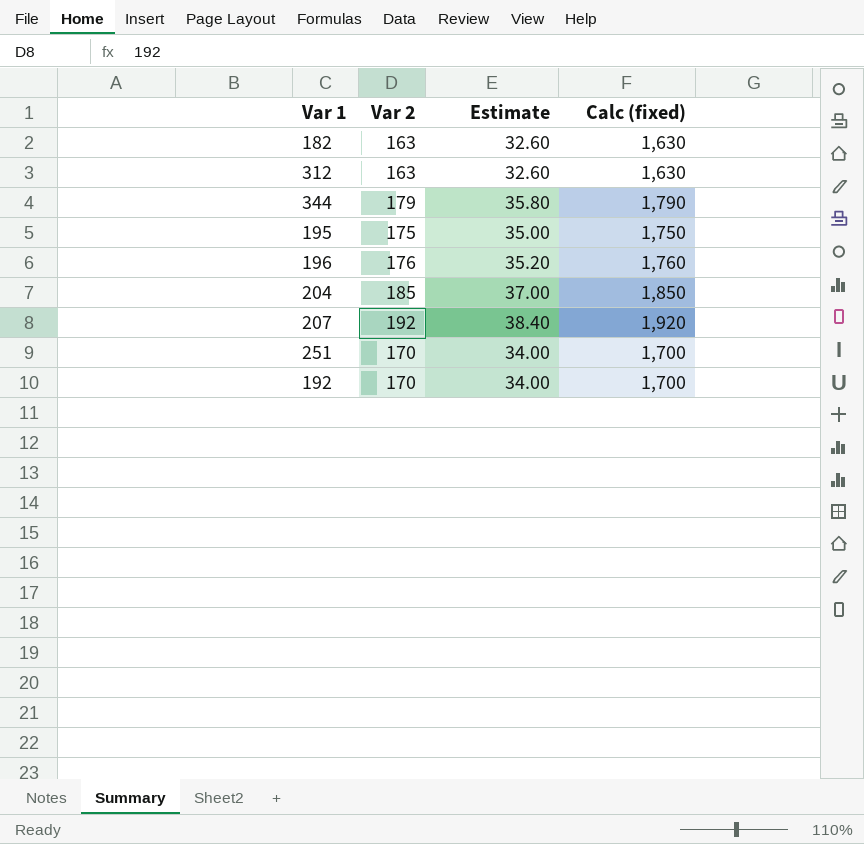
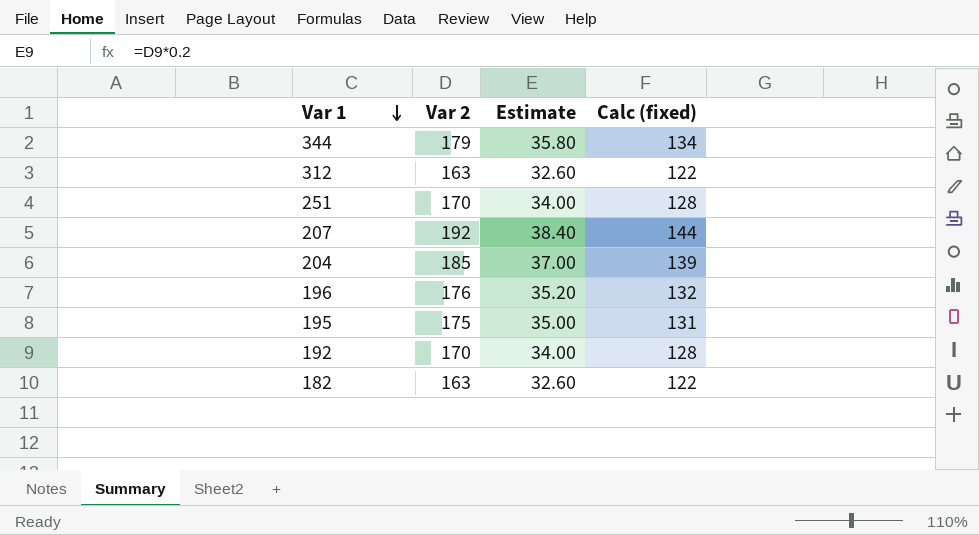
row order: none -> Var 1 descending
column Calc (fixed) | formula: [Var 2] * 10 -> [Var 2] * 0.75

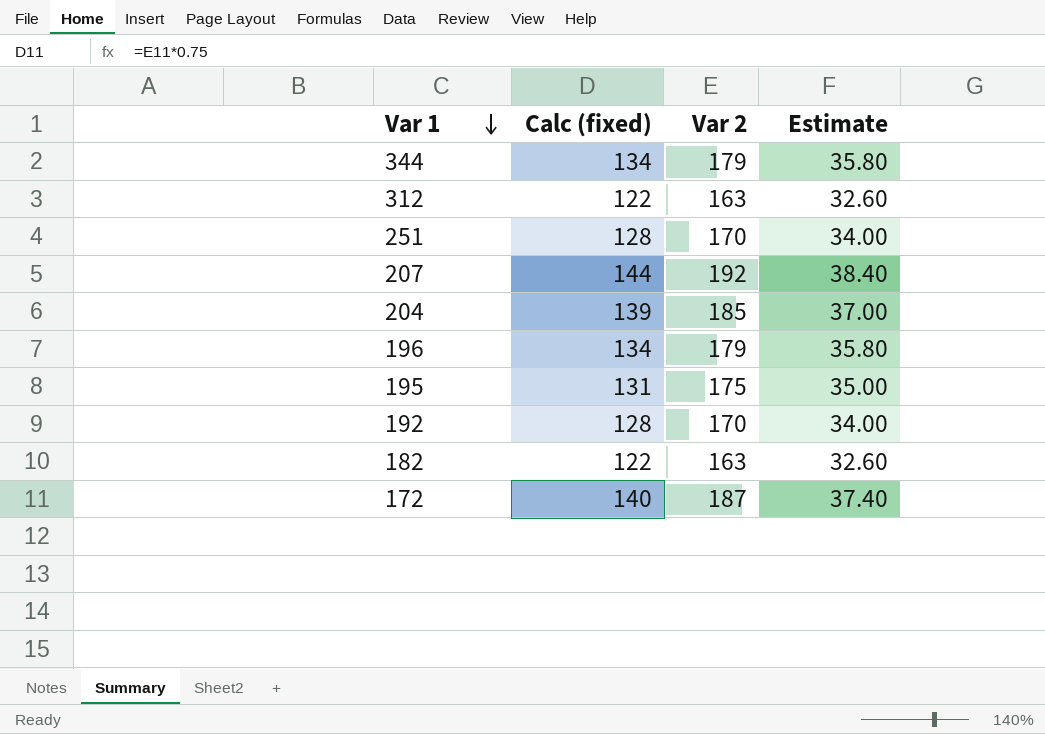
column Calc (fixed) | position: 4 -> 2
196 | Calc (fixed): 132 -> 134
196 | Var 2: 176 -> 179
196 | Estimate: 35.20 -> 35.80
row 172: none -> 140 | 187 | 37.40

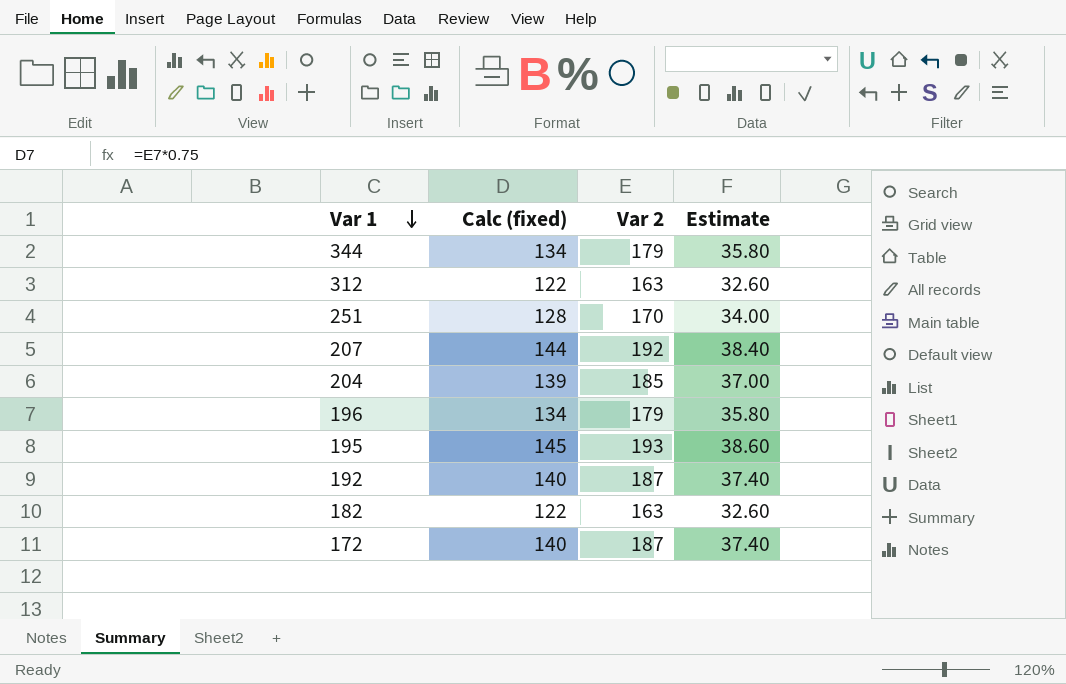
195 | Calc (fixed): 131 -> 145
195 | Var 2: 175 -> 193
195 | Estimate: 35.00 -> 38.60
192 | Calc (fixed): 128 -> 140
192 | Var 2: 170 -> 187
192 | Estimate: 34.00 -> 37.40

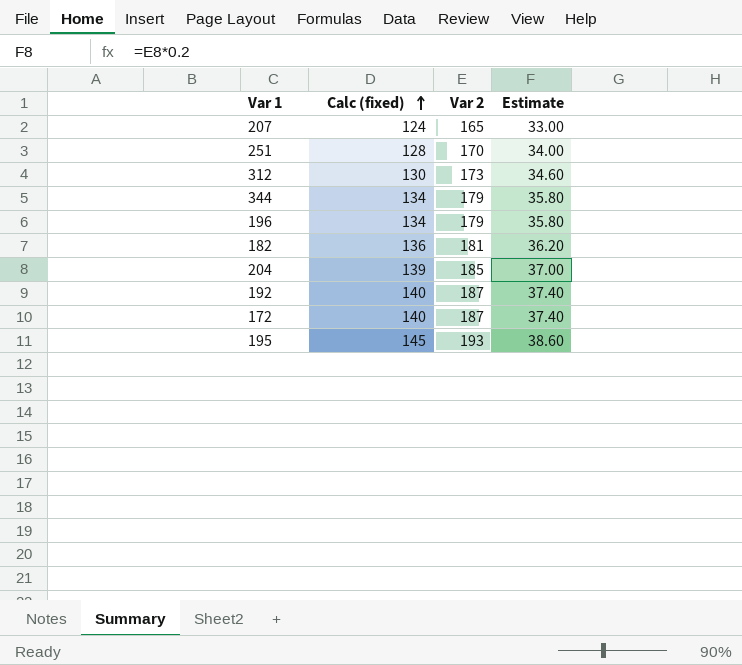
row order: Var 1 descending -> Calc (fixed) ascending
207 | Calc (fixed): 144 -> 124
207 | Var 2: 192 -> 165
207 | Estimate: 38.40 -> 33.00
312 | Calc (fixed): 122 -> 130
312 | Var 2: 163 -> 173
312 | Estimate: 32.60 -> 34.60
182 | Calc (fixed): 122 -> 136
182 | Var 2: 163 -> 181
182 | Estimate: 32.60 -> 36.20

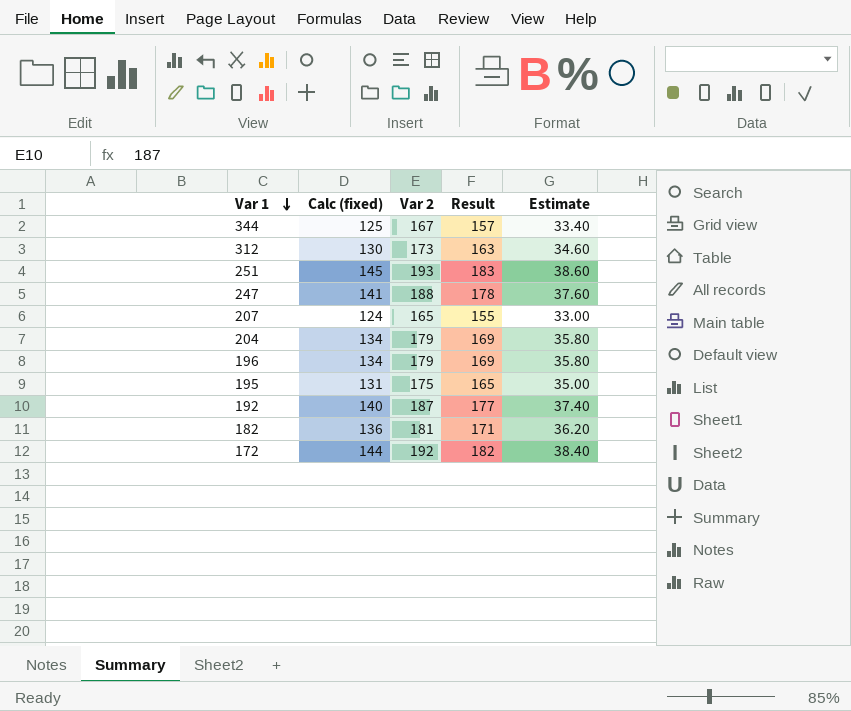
row order: Calc (fixed) ascending -> Var 1 descending
column Result | formula: none -> [Var 2] - 10
344 | Calc (fixed): 134 -> 125
344 | Var 2: 179 -> 167
344 | Estimate: 35.80 -> 33.40
251 | Calc (fixed): 128 -> 145
251 | Var 2: 170 -> 193
251 | Estimate: 34.00 -> 38.60
row 247: none -> 141 | 188 | 178 | 37.60
204 | Calc (fixed): 139 -> 134
204 | Var 2: 185 -> 179
204 | Estimate: 37.00 -> 35.80
195 | Calc (fixed): 145 -> 131
195 | Var 2: 193 -> 175
195 | Estimate: 38.60 -> 35.00
172 | Calc (fixed): 140 -> 144
172 | Var 2: 187 -> 192
172 | Estimate: 37.40 -> 38.40

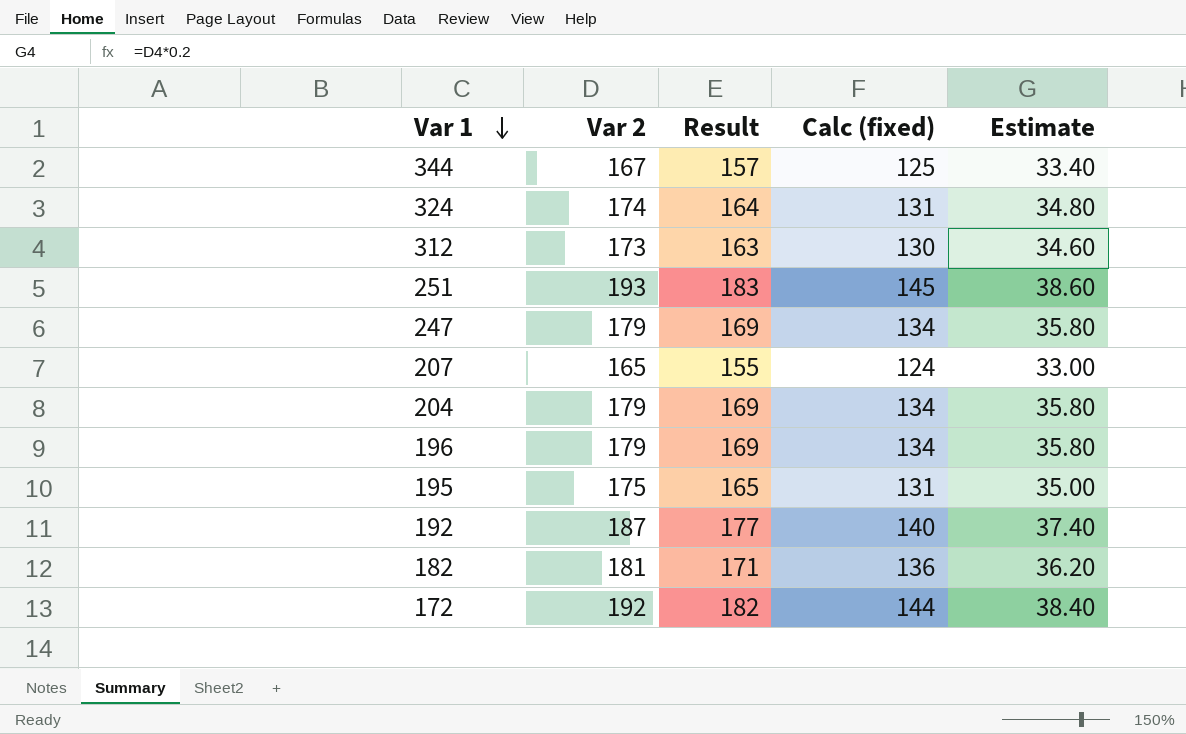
column Calc (fixed) | position: 2 -> 4
row 324: none -> 174 | 164 | 131 | 34.80
247 | Var 2: 188 -> 179
247 | Result: 178 -> 169
247 | Calc (fixed): 141 -> 134
247 | Estimate: 37.60 -> 35.80

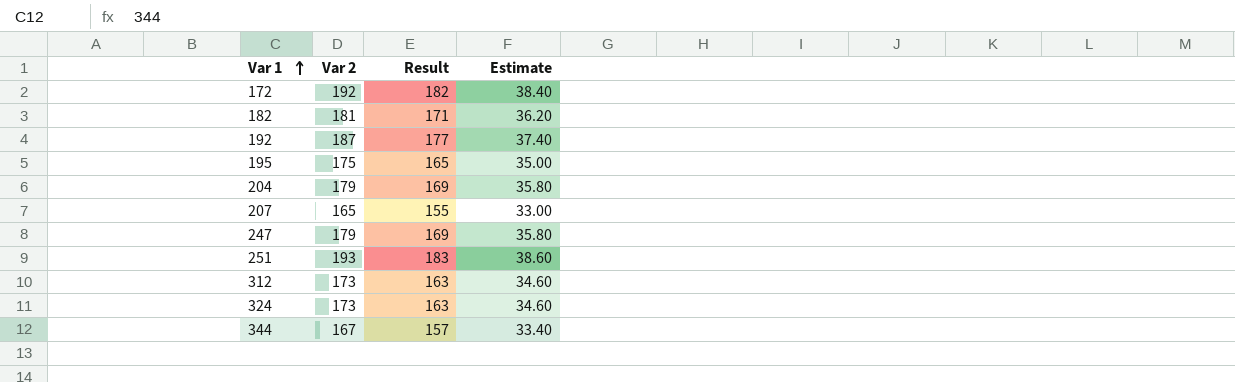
row order: Var 1 descending -> Var 1 ascending
column Calc (fixed) | formula: [Var 2] * 0.75 -> none
row 196: 179 | 169 | 134 | 35.80 -> none
324 | Var 2: 174 -> 173
324 | Result: 164 -> 163
324 | Estimate: 34.80 -> 34.60

